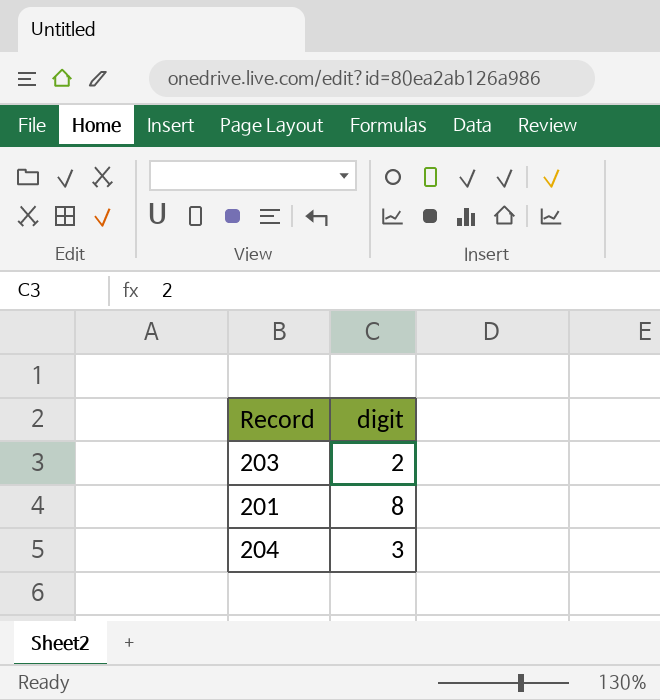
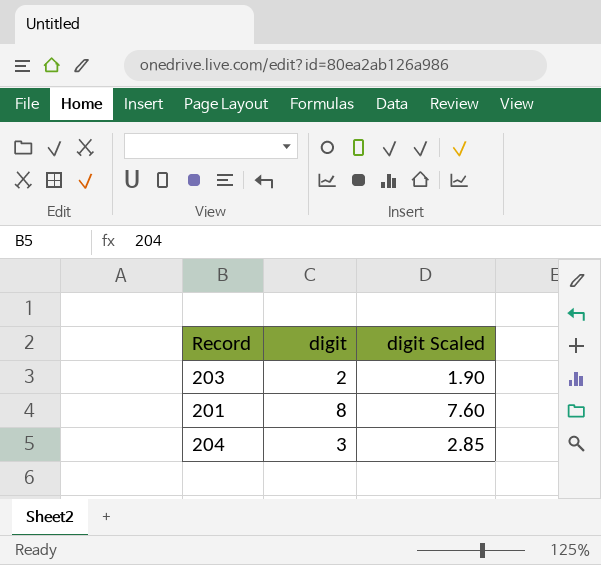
column digit Scaled | formula: none -> [digit] * 0.95

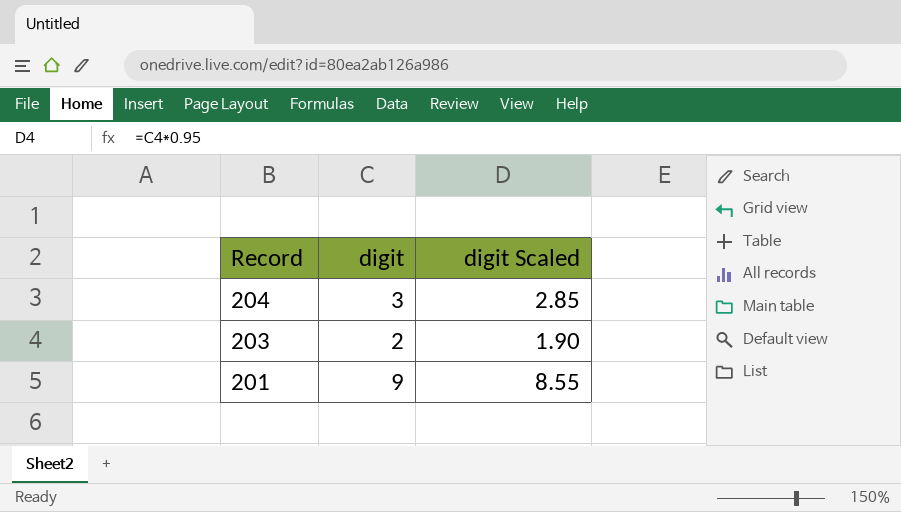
row order: none -> Record descending
201 | digit: 8 -> 9
201 | digit Scaled: 7.60 -> 8.55

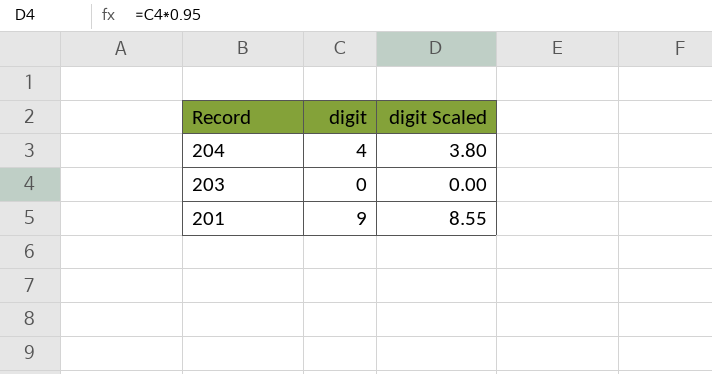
204 | digit: 3 -> 4
204 | digit Scaled: 2.85 -> 3.80
203 | digit: 2 -> 0
203 | digit Scaled: 1.90 -> 0.00

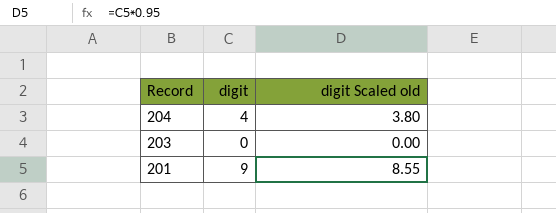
column name: digit Scaled -> digit Scaled old

